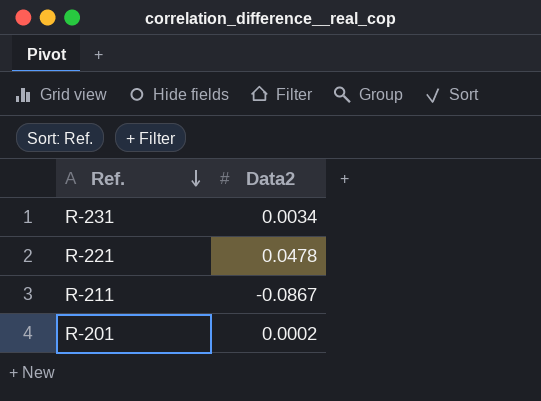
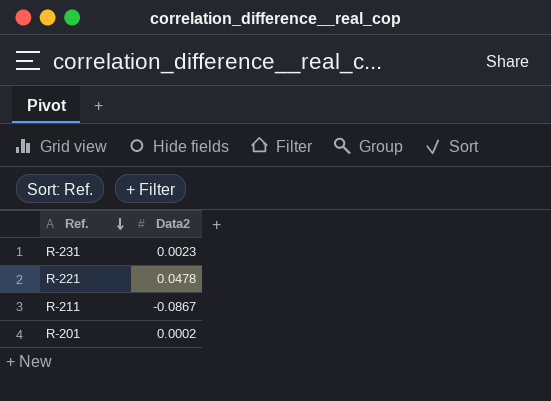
R-231 | Data2: 0.0034 -> 0.0023

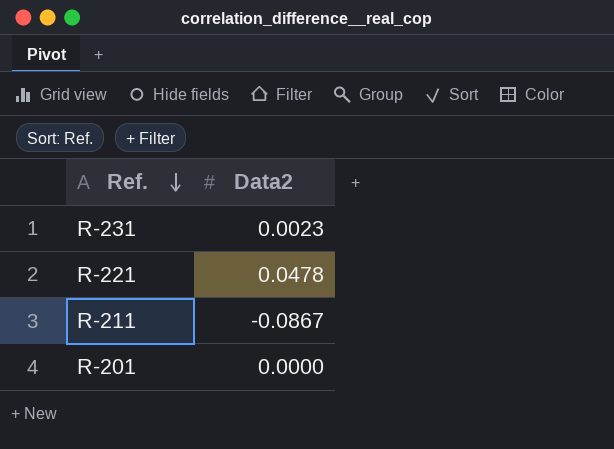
R-201 | Data2: 0.0002 -> 0.0000

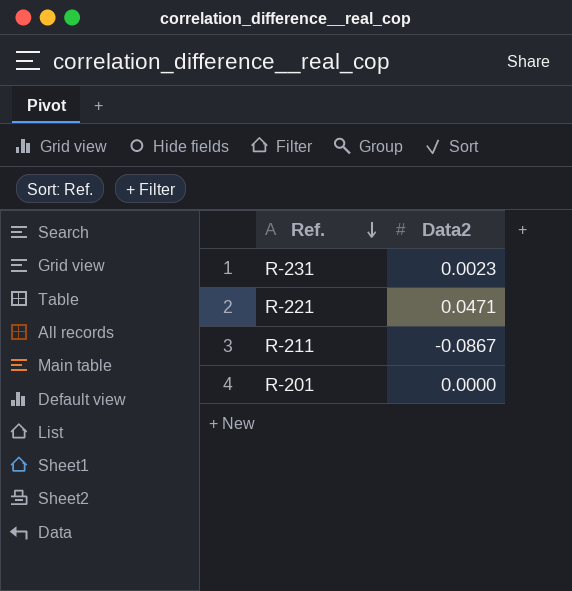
R-221 | Data2: 0.0478 -> 0.0471

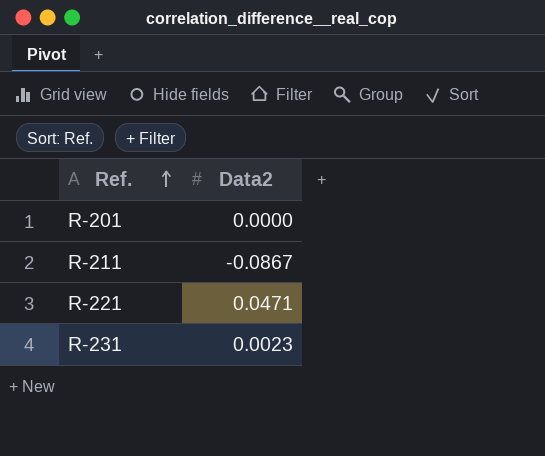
row order: Ref. descending -> Ref. ascending

